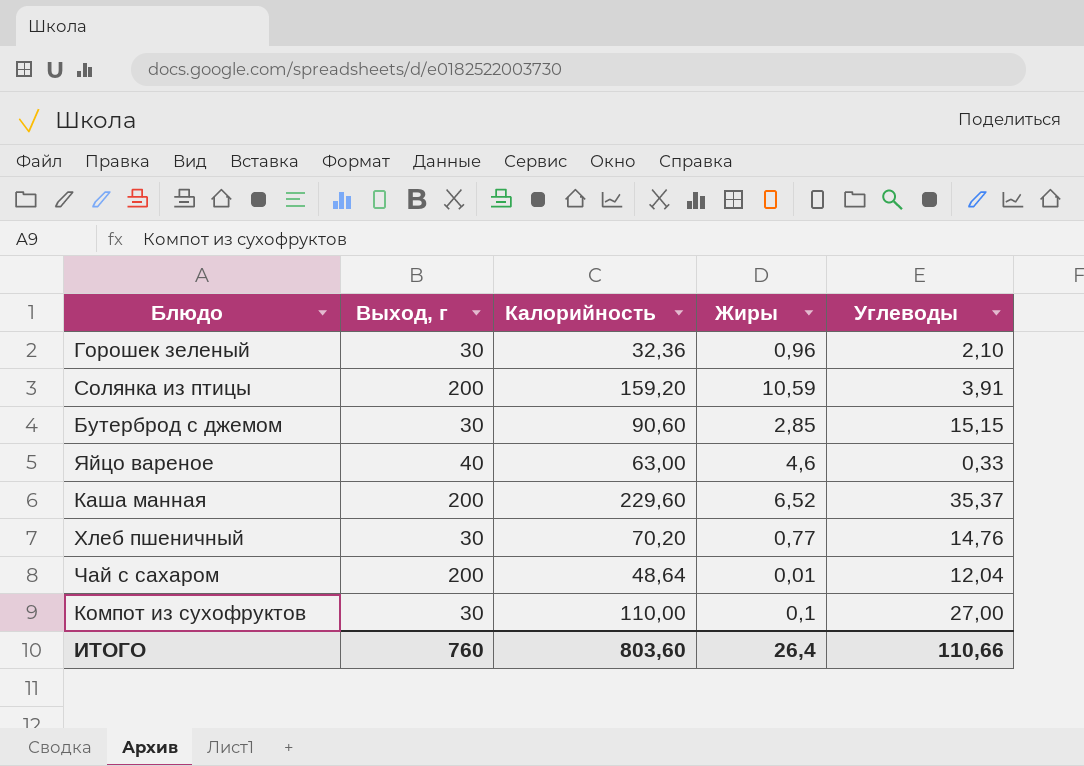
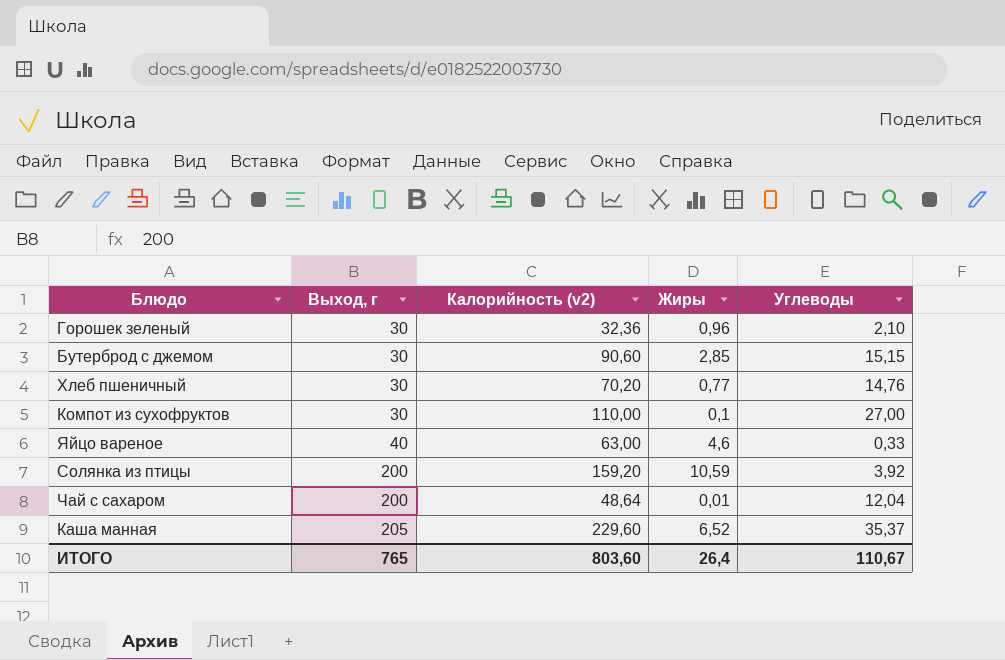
row order: none -> Выход, г ascending
column name: Калорийность -> Калорийность (v2)
Солянка из птицы | Углеводы: 3,91 -> 3,92
Каша манная | Выход, г: 200 -> 205
ИТОГО | Выход, г: 760 -> 765
ИТОГО | Углеводы: 110,66 -> 110,67

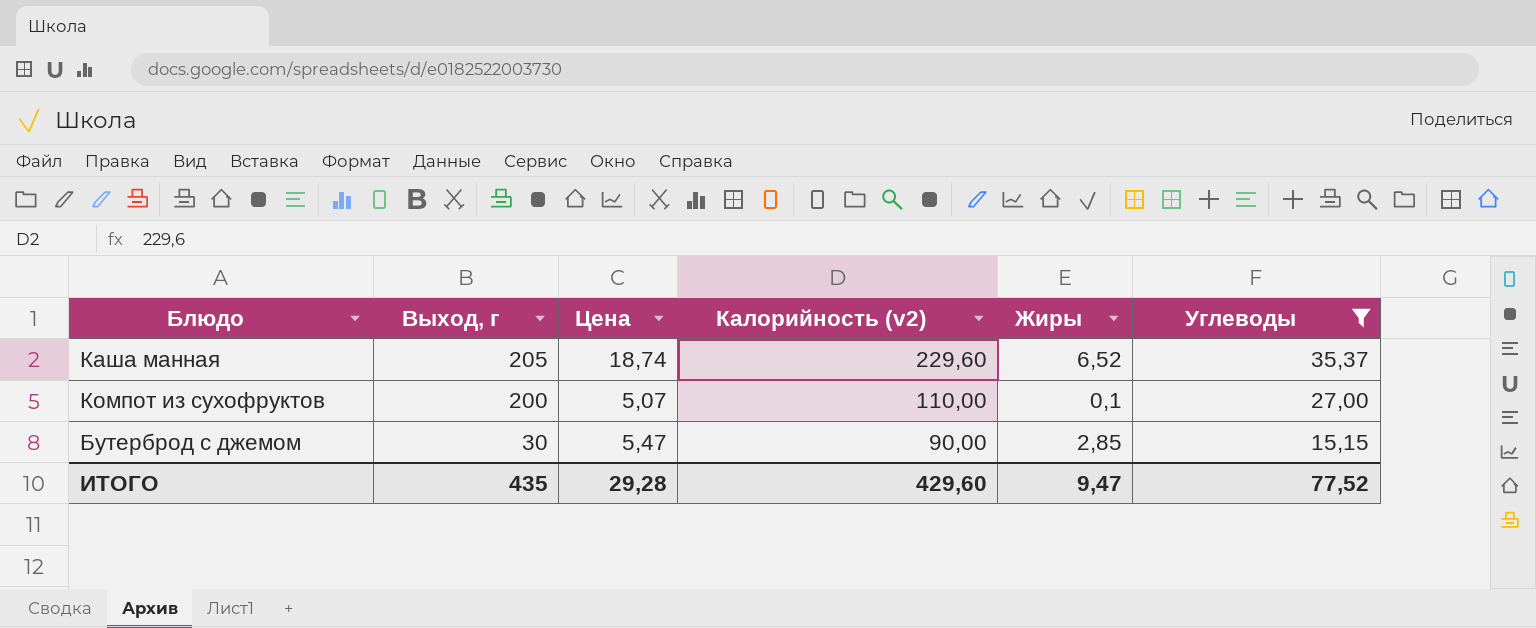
filter: none -> Углеводы >= 15,15
row order: Выход, г ascending -> Выход, г descending
column Цена | position: none -> 3
Компот из сухофруктов | Выход, г: 30 -> 200
Бутерброд с джемом | Калорийность (v2): 90,60 -> 90,00
ИТОГО | Выход, г: 765 -> 435
ИТОГО | Калорийность (v2): 803,60 -> 429,60
ИТОГО | Жиры: 26,4 -> 9,47
ИТОГО | Углеводы: 110,67 -> 77,52

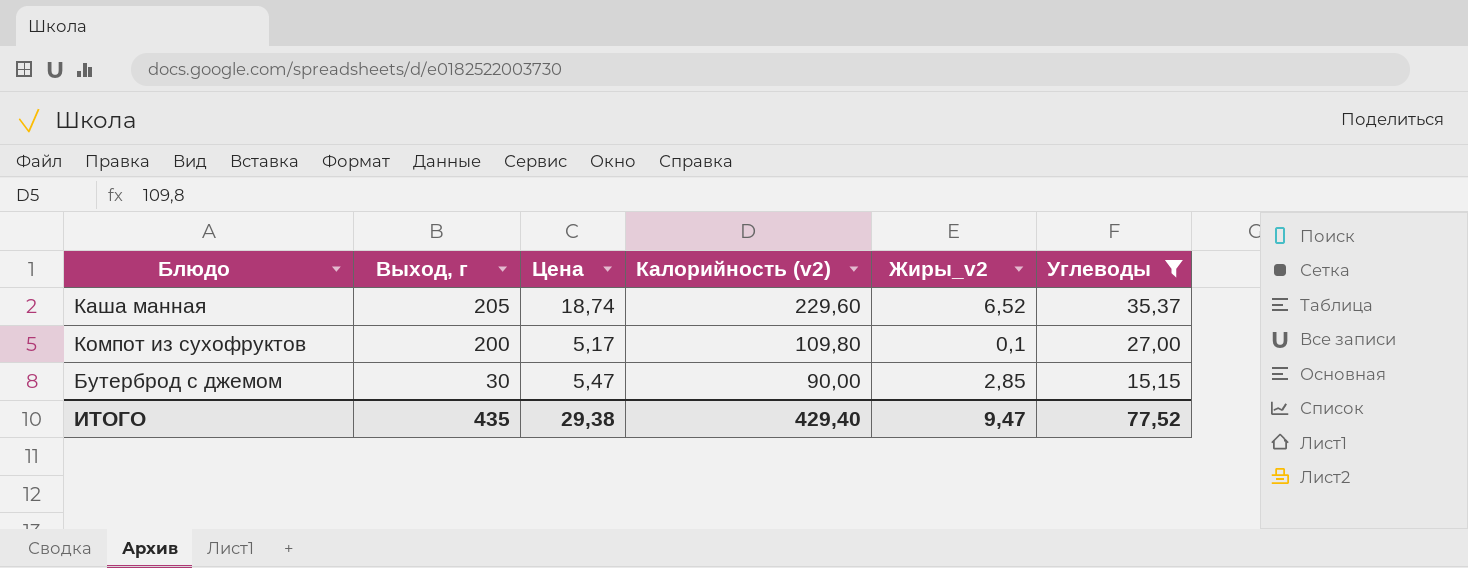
column name: Жиры -> Жиры_v2
Компот из сухофруктов | Цена: 5,07 -> 5,17
Компот из сухофруктов | Калорийность (v2): 110,00 -> 109,80
ИТОГО | Цена: 29,28 -> 29,38
ИТОГО | Калорийность (v2): 429,60 -> 429,40

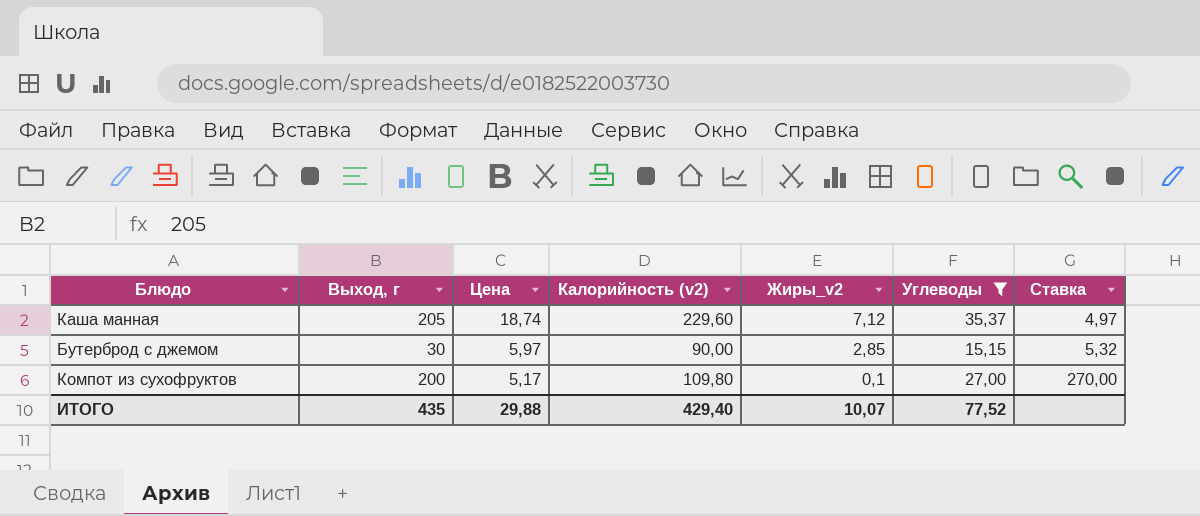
row order: Выход, г descending -> Цена descending
column Ставка | formula: none -> [Углеводы] / [Жиры_v2]
Каша манная | Жиры_v2: 6,52 -> 7,12
Бутерброд с джемом | Цена: 5,47 -> 5,97
ИТОГО | Цена: 29,38 -> 29,88
ИТОГО | Жиры_v2: 9,47 -> 10,07

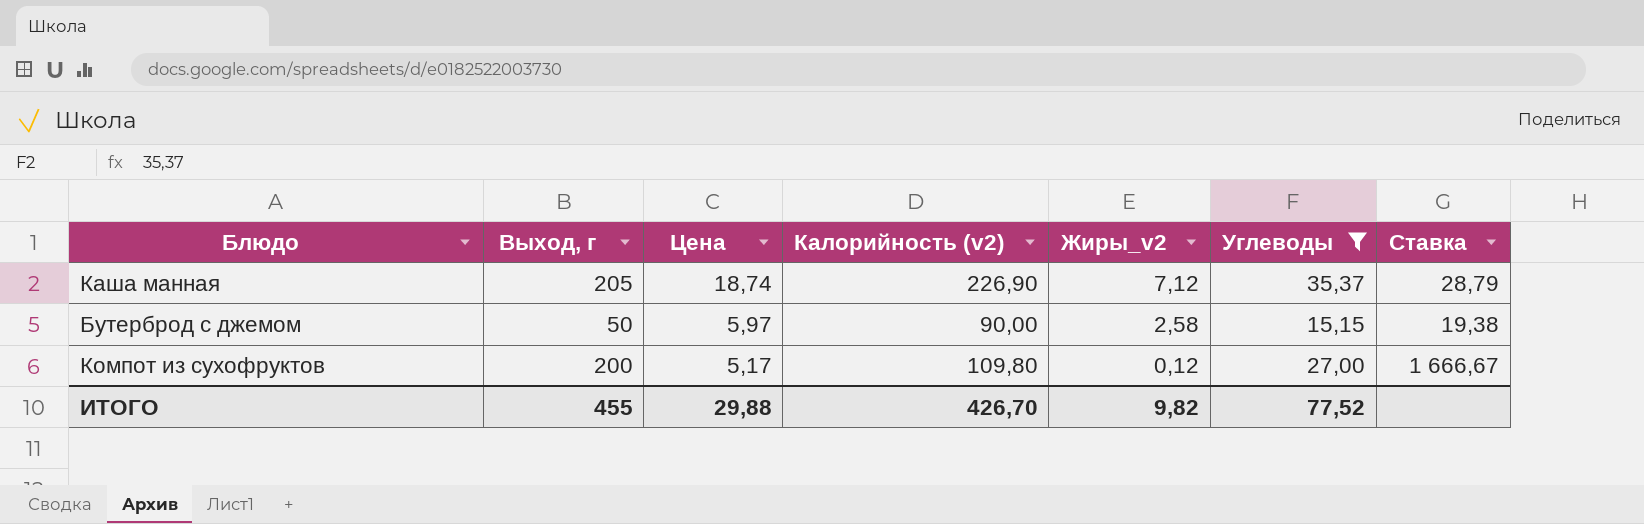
column Ставка | formula: [Углеводы] / [Жиры_v2] -> [Выход, г] / [Жиры_v2]
Каша манная | Калорийность (v2): 229,60 -> 226,90
Бутерброд с джемом | Выход, г: 30 -> 50
Бутерброд с джемом | Жиры_v2: 2,85 -> 2,58
Компот из сухофруктов | Жиры_v2: 0,1 -> 0,12
ИТОГО | Выход, г: 435 -> 455
ИТОГО | Калорийность (v2): 429,40 -> 426,70
ИТОГО | Жиры_v2: 10,07 -> 9,82

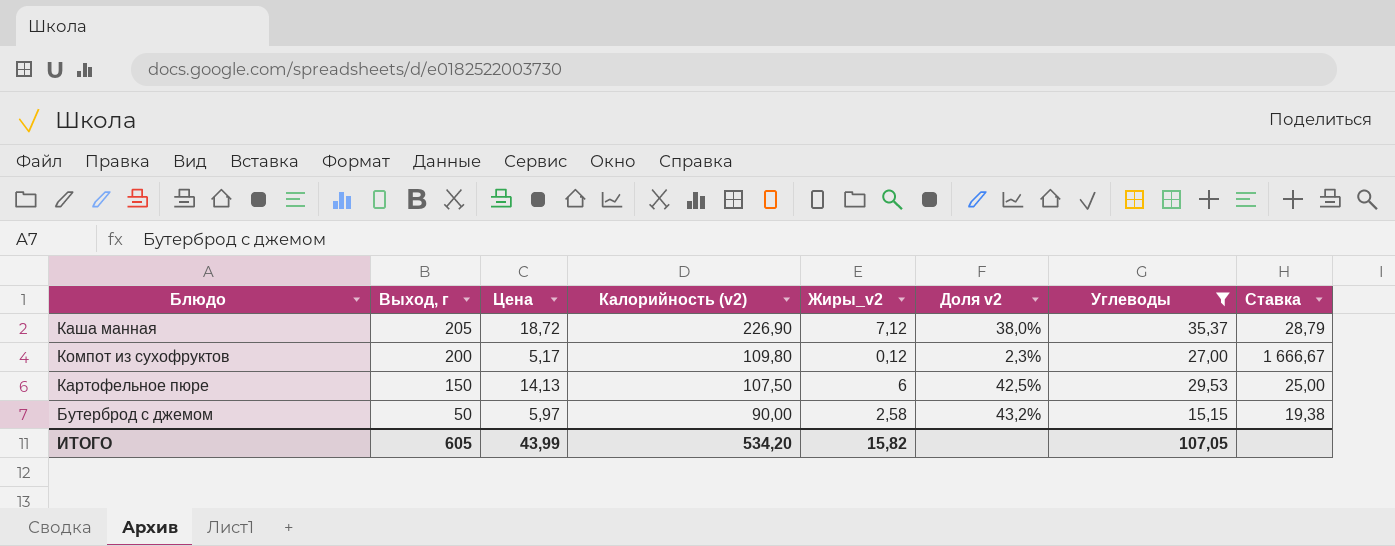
row order: Цена descending -> Выход, г descending
column Доля v2 | formula: none -> [Жиры_v2] / [Цена]
Каша манная | Цена: 18,74 -> 18,72
row Картофельное пюре: none -> 150 | 14,13 | 107,50 | 6 | 42,5% | 29,53 | 25,00
ИТОГО | Выход, г: 455 -> 605
ИТОГО | Цена: 29,88 -> 43,99
ИТОГО | Калорийность (v2): 426,70 -> 534,20
ИТОГО | Жиры_v2: 9,82 -> 15,82
ИТОГО | Углеводы: 77,52 -> 107,05

